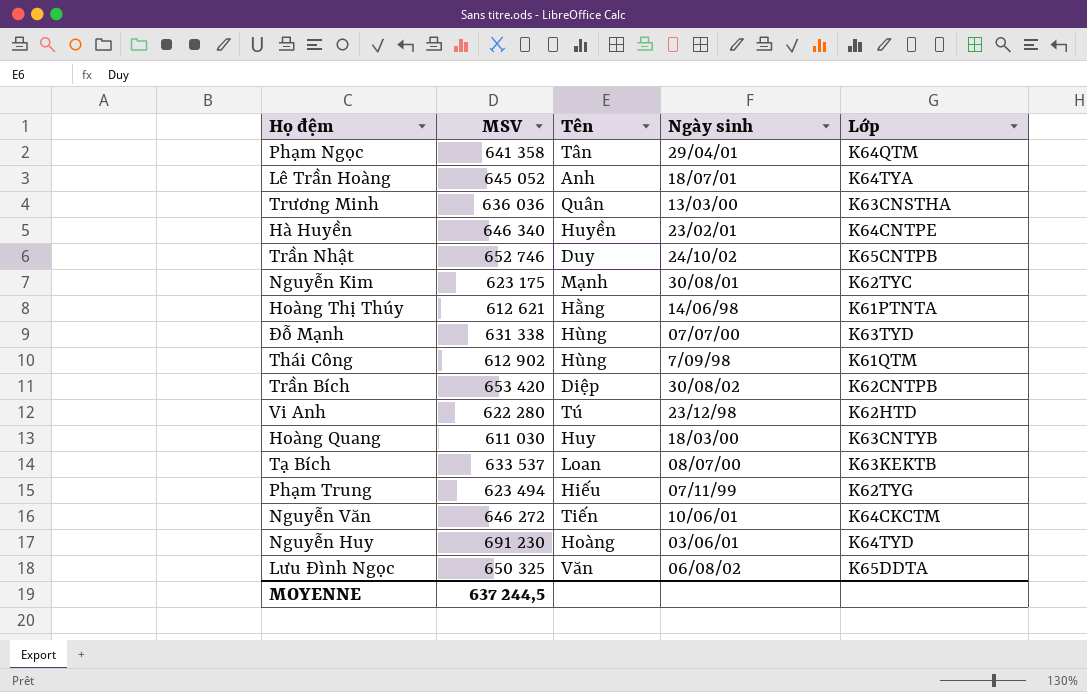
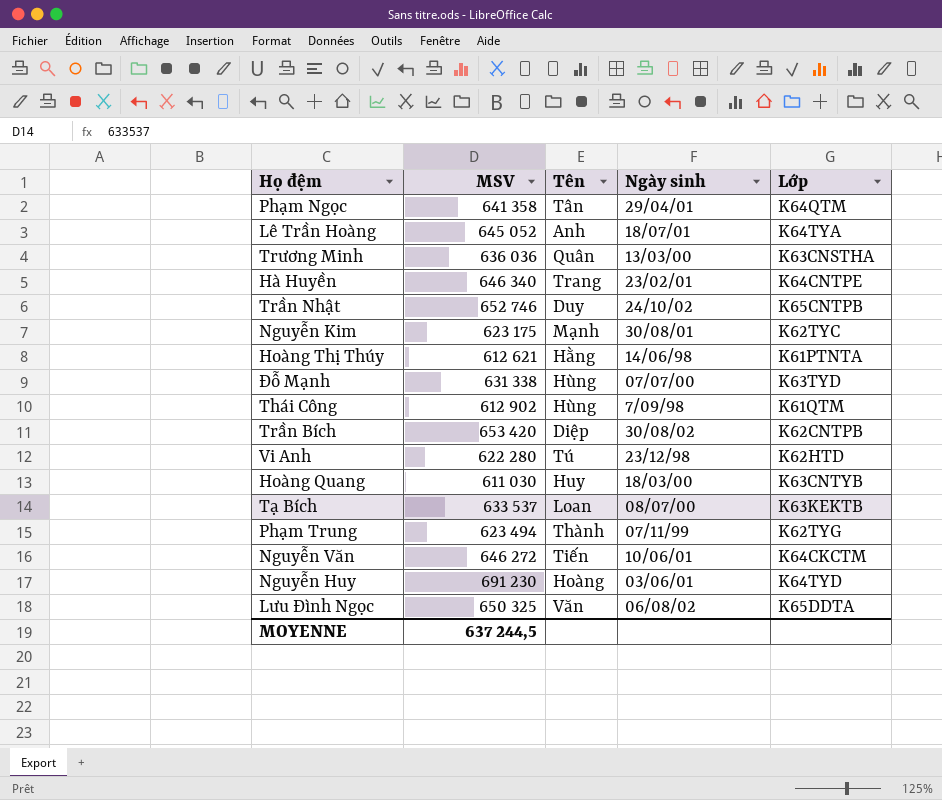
Hà Huyền | Tên: Huyền -> Trang
Phạm Trung | Tên: Hiếu -> Thành

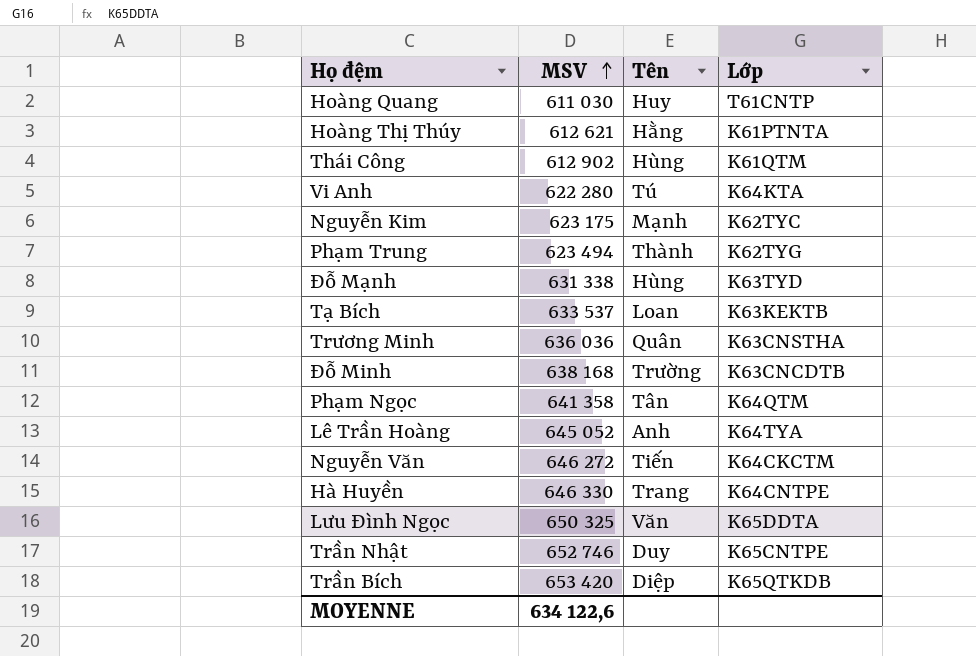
row order: none -> MSV ascending
column Ngày sinh | position: 4 -> none
row Nguyễn Huy: 691 230 | Hoàng | 03/06/01 | K64TYD -> none
Hoàng Quang | Lớp: K63CNTYB -> T61CNTP
Vi Anh | Lớp: K62HTD -> K64KTA
row Đỗ Minh: none -> 638 168 | Trường | K63CNCDTB
Hà Huyền | MSV: 646 340 -> 646 330
Trần Nhật | Lớp: K65CNTPB -> K65CNTPE
Trần Bích | Lớp: K62CNTPB -> K65QTKDB
MOYENNE | MSV: 637 244,5 -> 634 122,6

